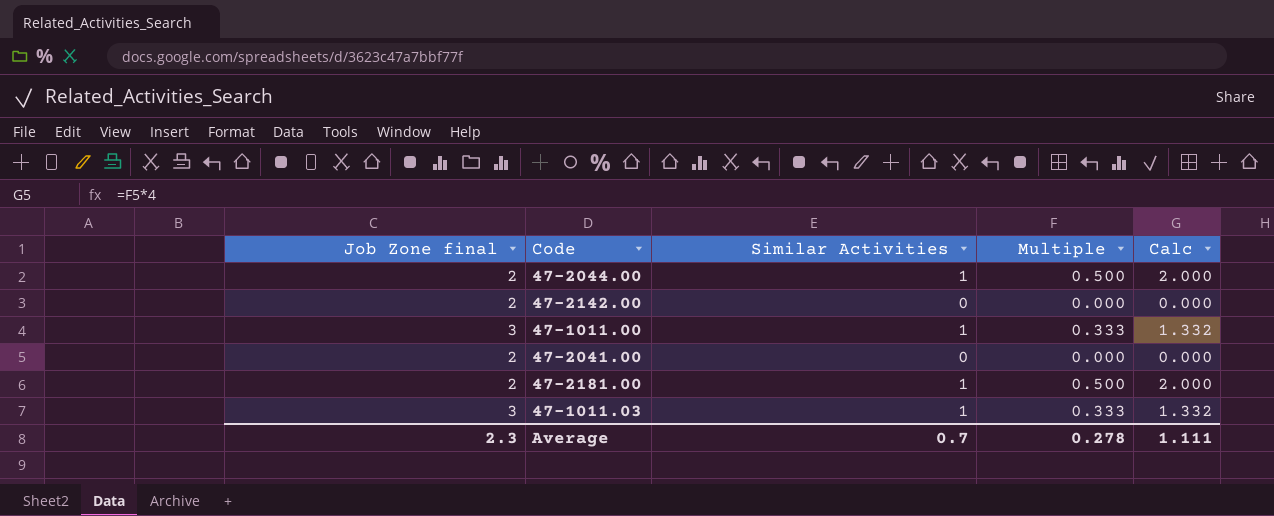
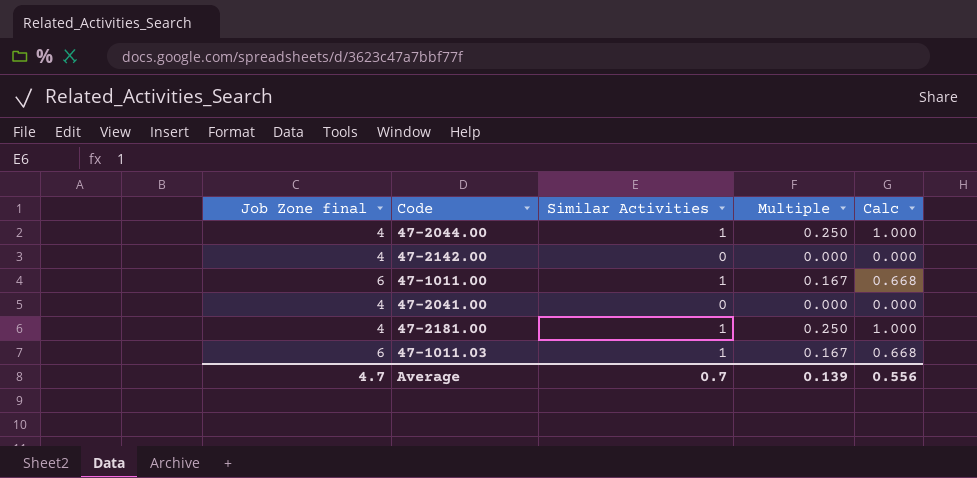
47-2044.00 | Job Zone final: 2 -> 4
47-2044.00 | Multiple: 0.500 -> 0.250
47-2044.00 | Calc: 2.000 -> 1.000
47-2142.00 | Job Zone final: 2 -> 4
47-1011.00 | Job Zone final: 3 -> 6
47-1011.00 | Multiple: 0.333 -> 0.167
47-1011.00 | Calc: 1.332 -> 0.668
47-2041.00 | Job Zone final: 2 -> 4
47-2181.00 | Job Zone final: 2 -> 4
47-2181.00 | Multiple: 0.500 -> 0.250
47-2181.00 | Calc: 2.000 -> 1.000
47-1011.03 | Job Zone final: 3 -> 6
47-1011.03 | Multiple: 0.333 -> 0.167
47-1011.03 | Calc: 1.332 -> 0.668
Average | Job Zone final: 2.3 -> 4.7
Average | Multiple: 0.278 -> 0.139
Average | Calc: 1.111 -> 0.556

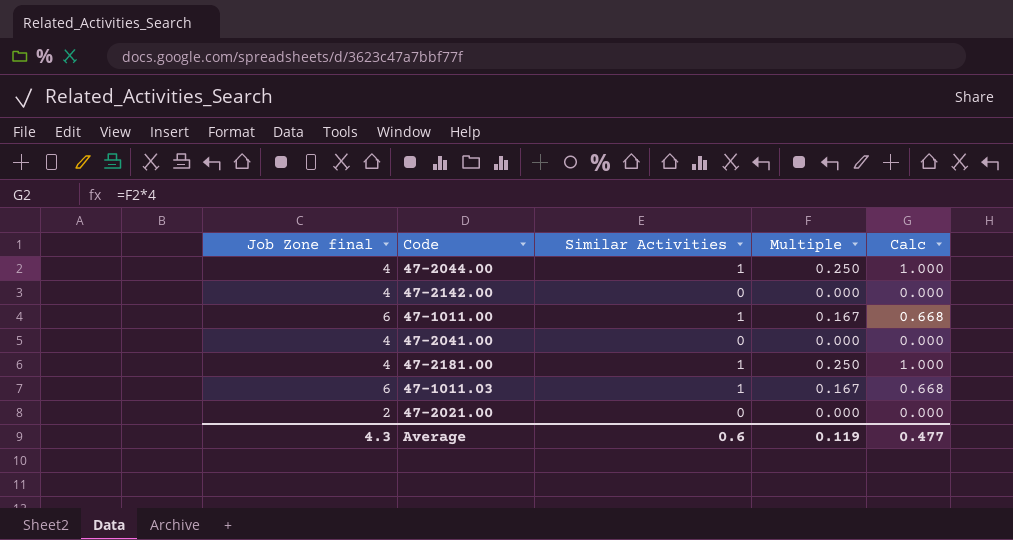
row 47-2021.00: none -> 2 | 0 | 0.000 | 0.000
Average | Job Zone final: 4.7 -> 4.3
Average | Similar Activities: 0.7 -> 0.6
Average | Multiple: 0.139 -> 0.119
Average | Calc: 0.556 -> 0.477

